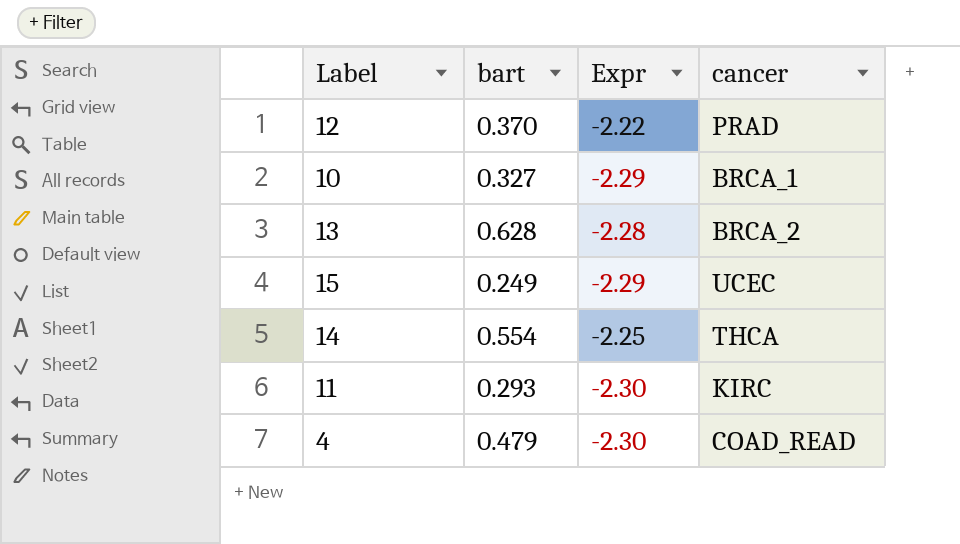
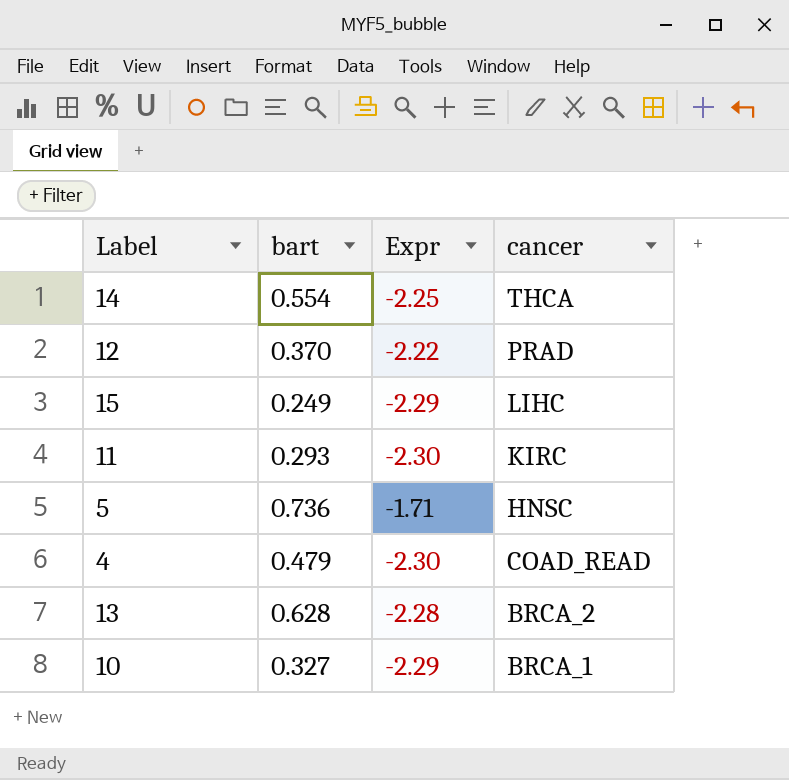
row order: none -> cancer descending
15 | cancer: UCEC -> LIHC
row 5: none -> 0.736 | -1.71 | HNSC

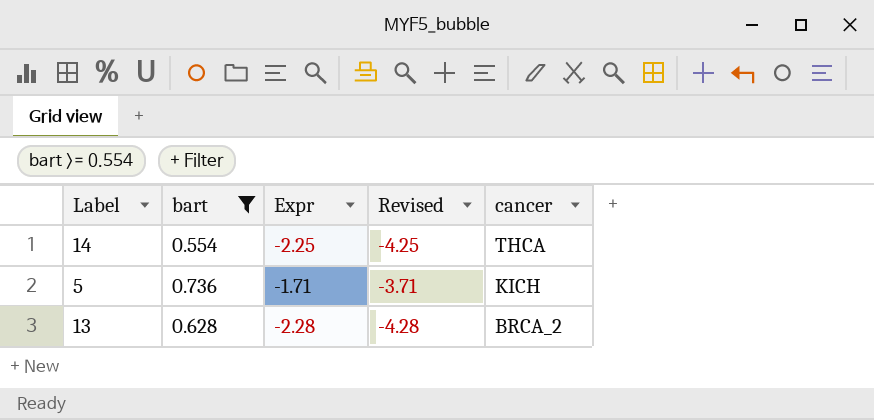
filter: none -> bart >= 0.554
column Revised | formula: none -> [Expr] - 2
5 | cancer: HNSC -> KICH

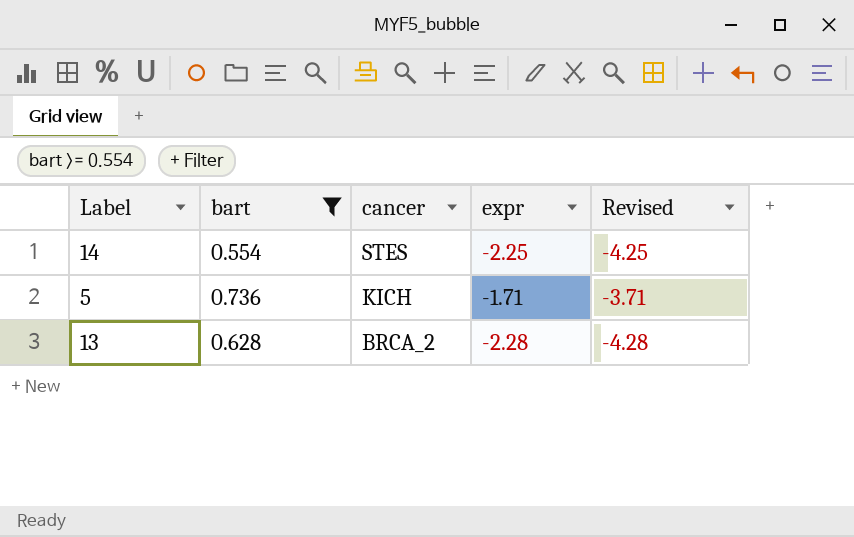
column cancer | position: 5 -> 3
column name: Expr -> expr
14 | cancer: THCA -> STES

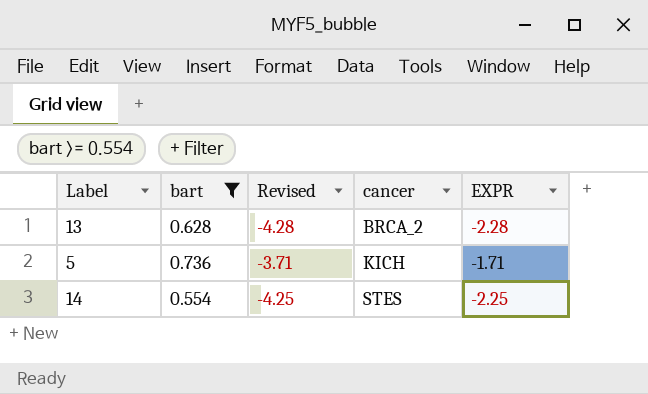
row order: cancer descending -> cancer ascending
column Revised | position: 5 -> 3
column name: expr -> EXPR

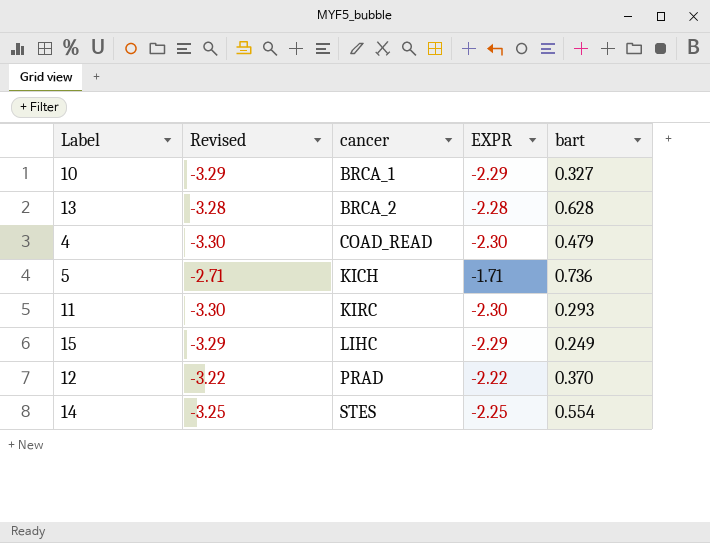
filter: bart >= 0.554 -> none
column Revised | formula: [EXPR] - 2 -> [EXPR] - 1
column bart | position: 2 -> 5

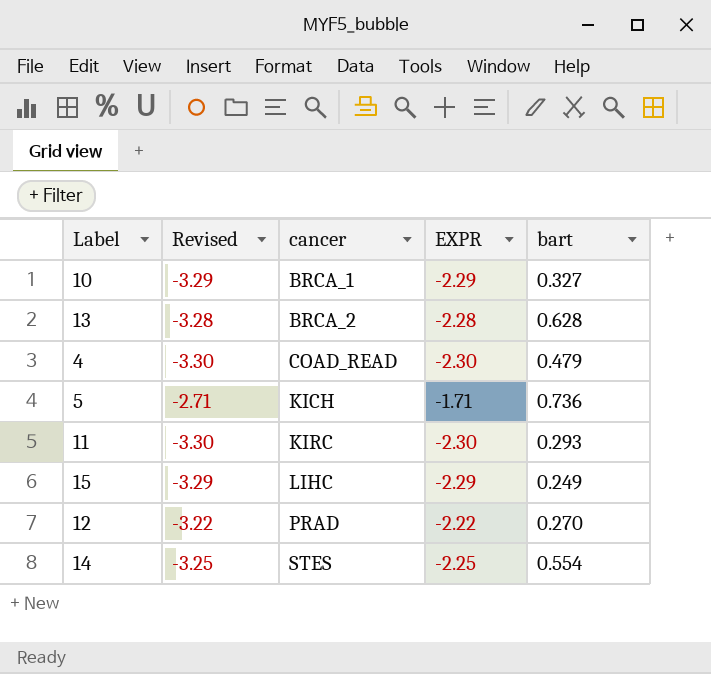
12 | bart: 0.370 -> 0.270

